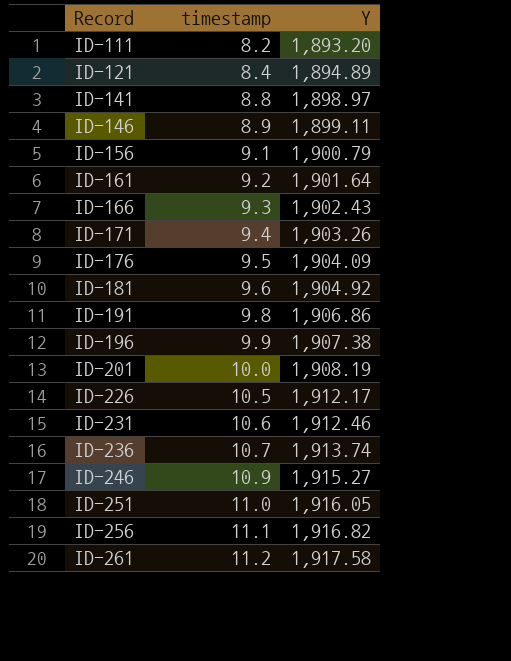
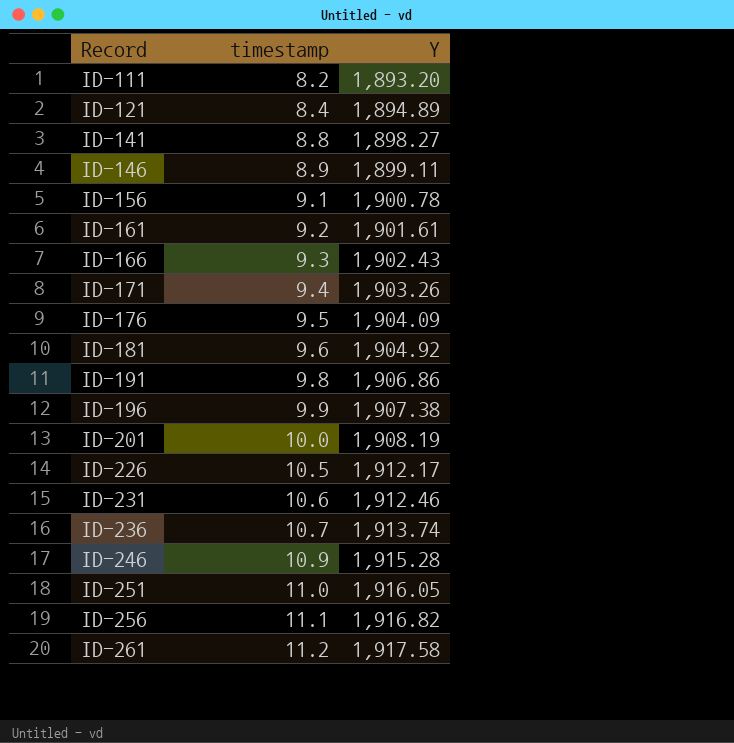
ID-141 | Y: 1,898.97 -> 1,898.27
ID-156 | Y: 1,900.79 -> 1,900.78
ID-161 | Y: 1,901.64 -> 1,901.61
ID-246 | Y: 1,915.27 -> 1,915.28

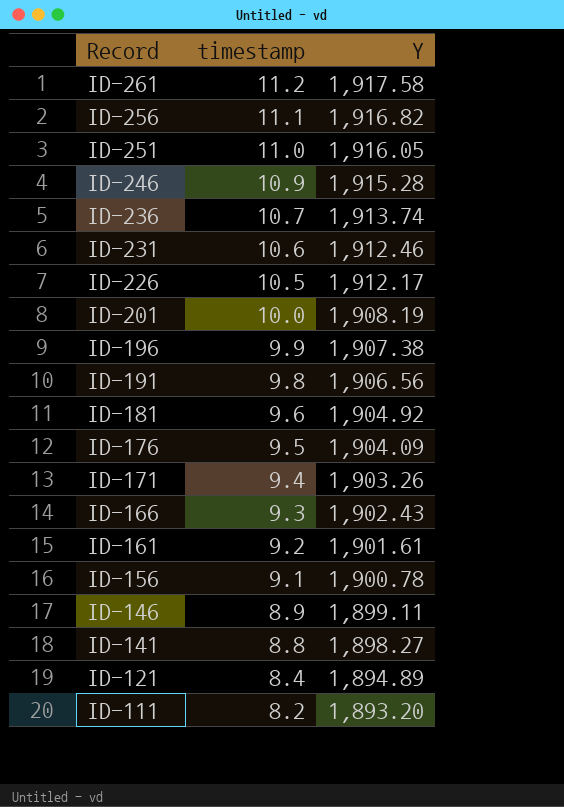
row order: Record ascending -> Record descending
ID-191 | Y: 1,906.86 -> 1,906.56

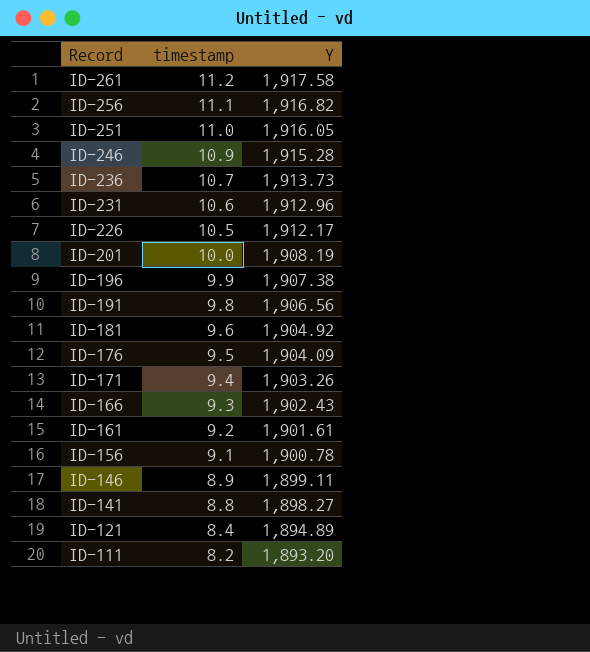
ID-236 | Y: 1,913.74 -> 1,913.73
ID-231 | Y: 1,912.46 -> 1,912.96

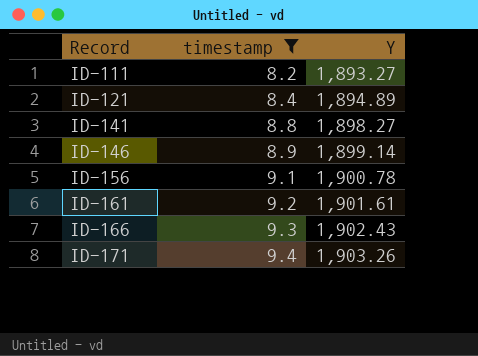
filter: none -> timestamp <= 9.4
row order: Record descending -> Record ascending
ID-111 | Y: 1,893.20 -> 1,893.27
ID-146 | Y: 1,899.11 -> 1,899.14

